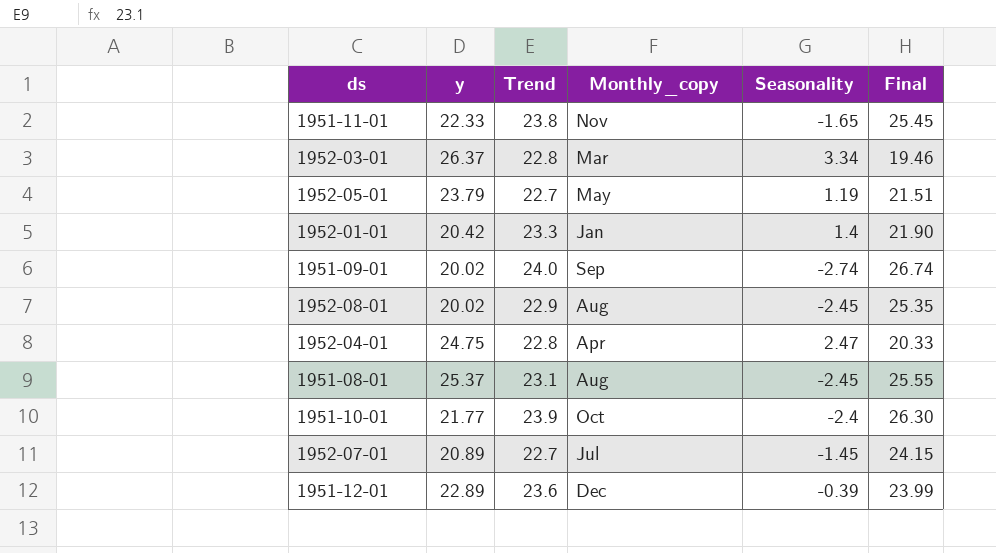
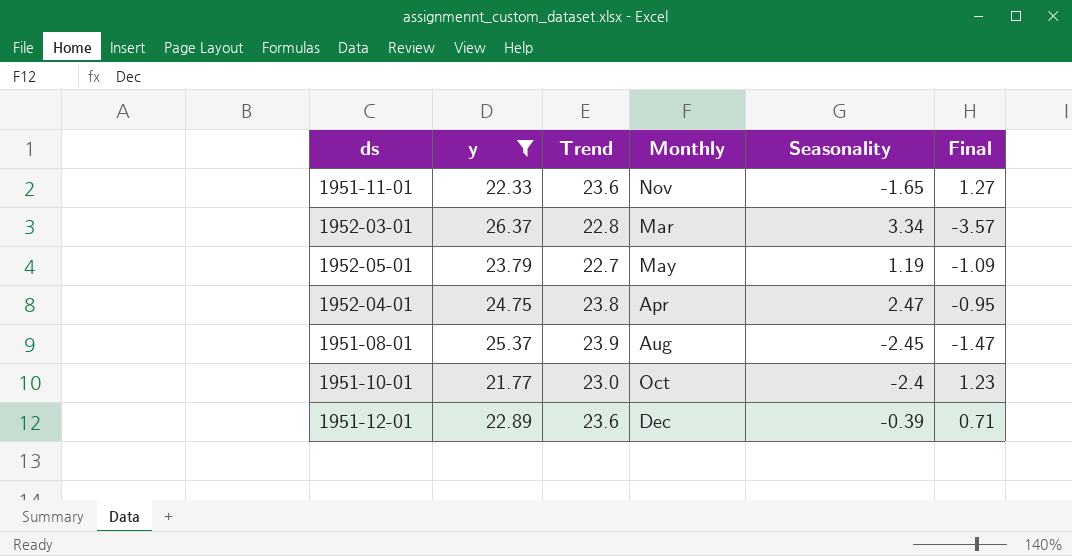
filter: none -> y >= 21.77
column name: Monthly_copy -> Monthly
column Final | formula: [Trend] - [Seasonality] -> [Trend] - [y]
1951-11-01 | Trend: 23.8 -> 23.6
1952-04-01 | Trend: 22.8 -> 23.8
1951-08-01 | Trend: 23.1 -> 23.9
1951-10-01 | Trend: 23.9 -> 23.0

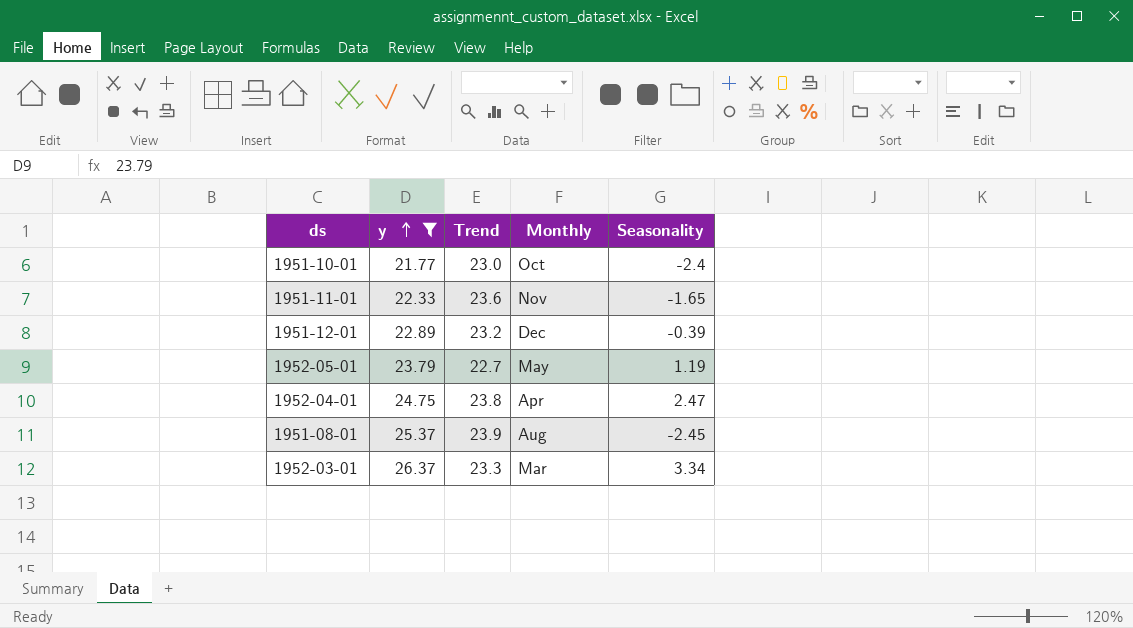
row order: none -> y ascending
column Final | formula: [Trend] - [y] -> none
1951-12-01 | Trend: 23.6 -> 23.2
1952-03-01 | Trend: 22.8 -> 23.3

